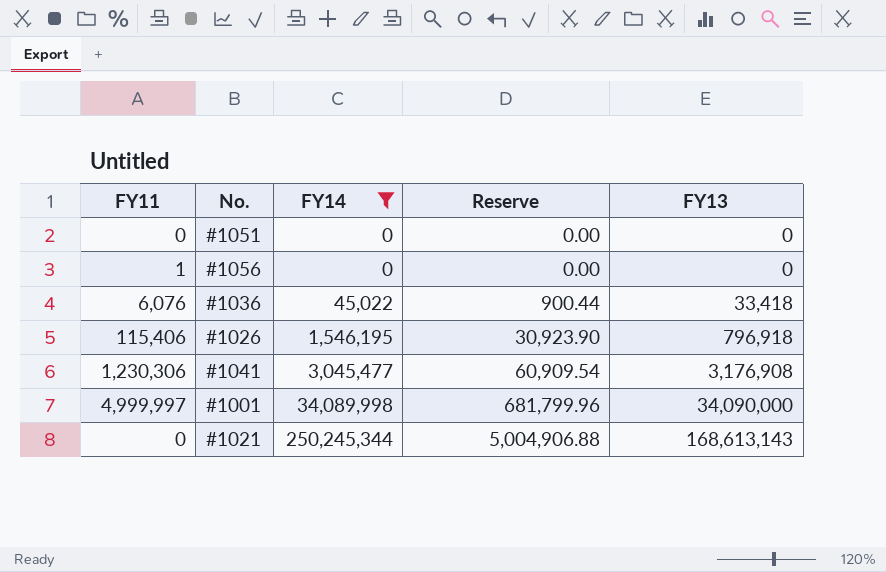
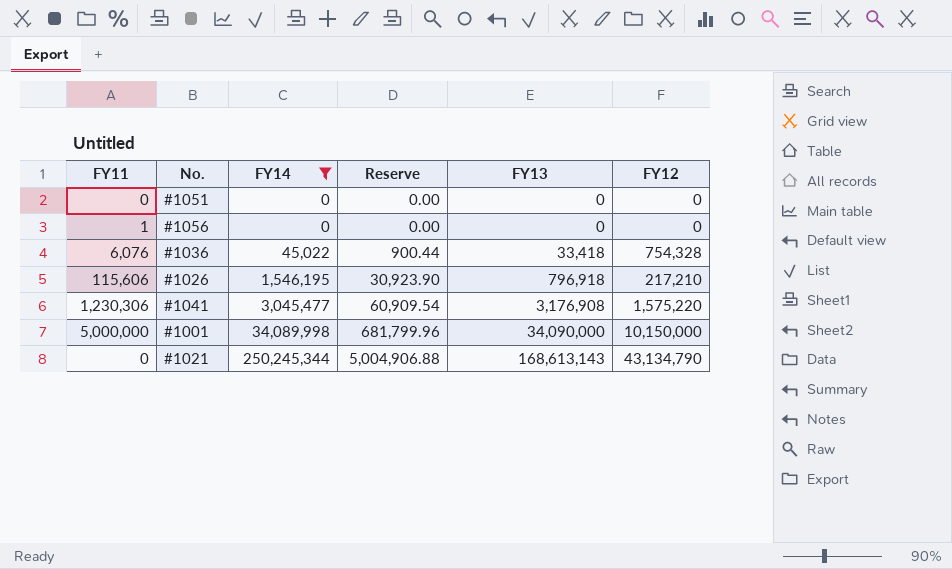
column FY12 | position: none -> 6
#1026 | FY11: 115,406 -> 115,606
#1001 | FY11: 4,999,997 -> 5,000,000

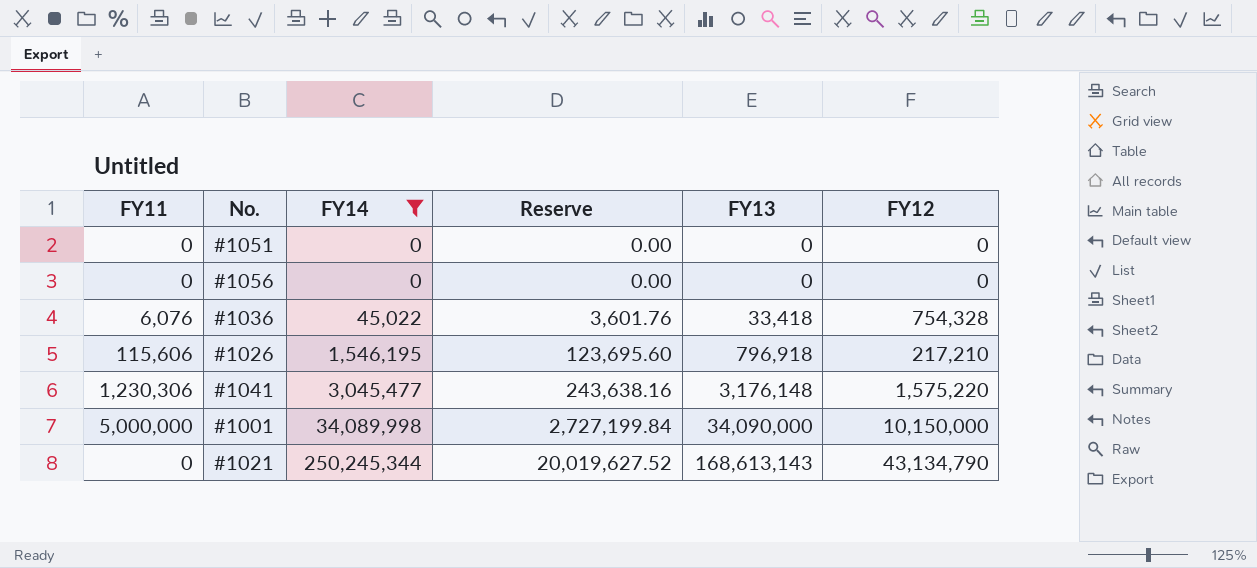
column Reserve | formula: [FY14] * 0.02 -> [FY14] * 0.08
#1056 | FY11: 1 -> 0
#1041 | FY13: 3,176,908 -> 3,176,148

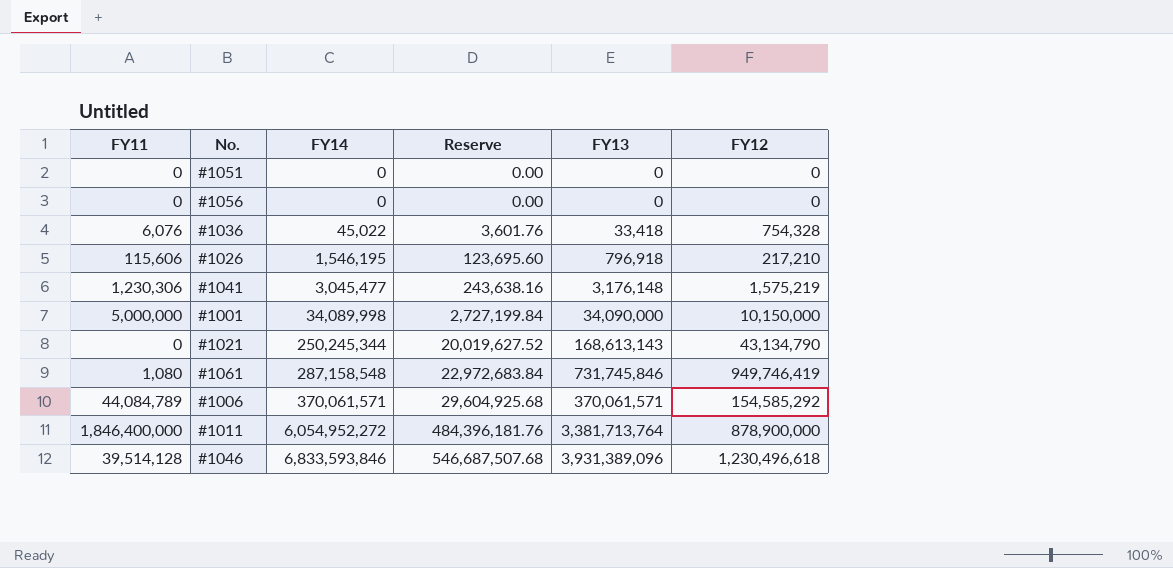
filter: FY14 <= 250,245,344 -> none
#1041 | FY12: 1,575,220 -> 1,575,219

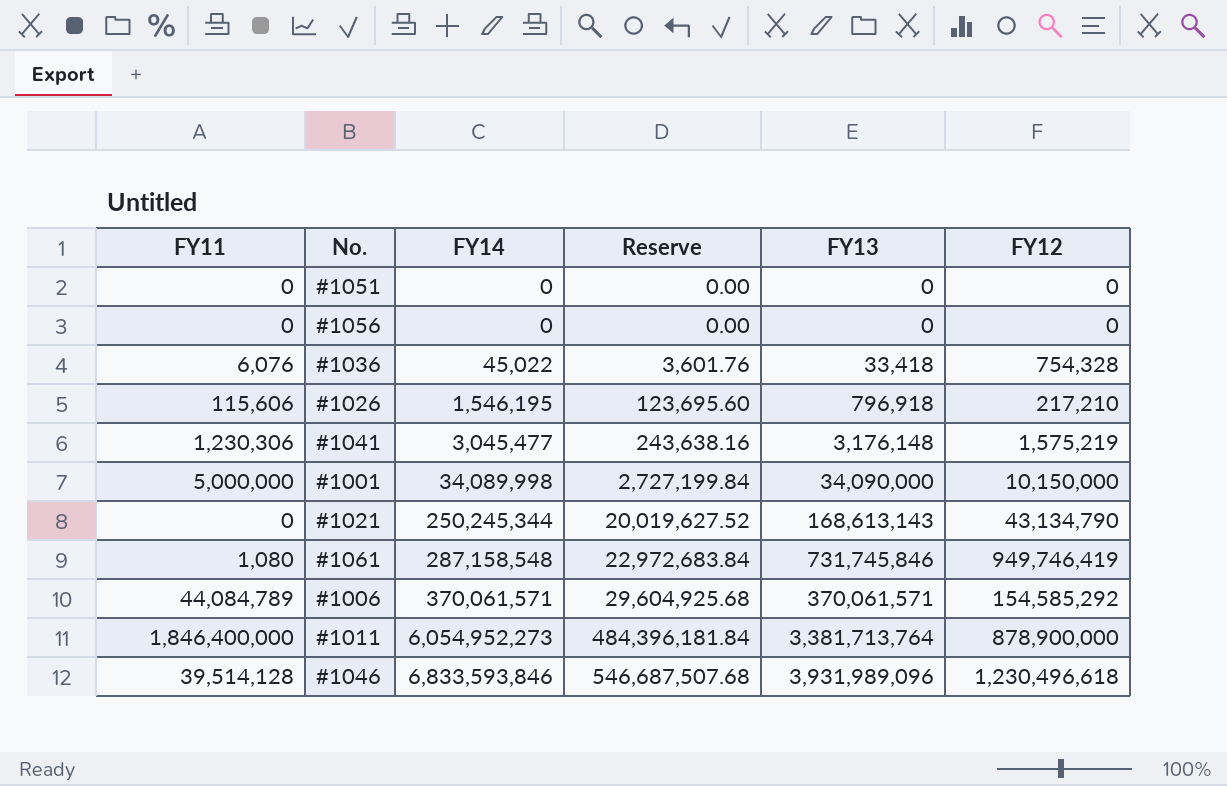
#1011 | FY14: 6,054,952,272 -> 6,054,952,273
#1011 | Reserve: 484,396,181.76 -> 484,396,181.84
#1046 | FY13: 3,931,389,096 -> 3,931,989,096

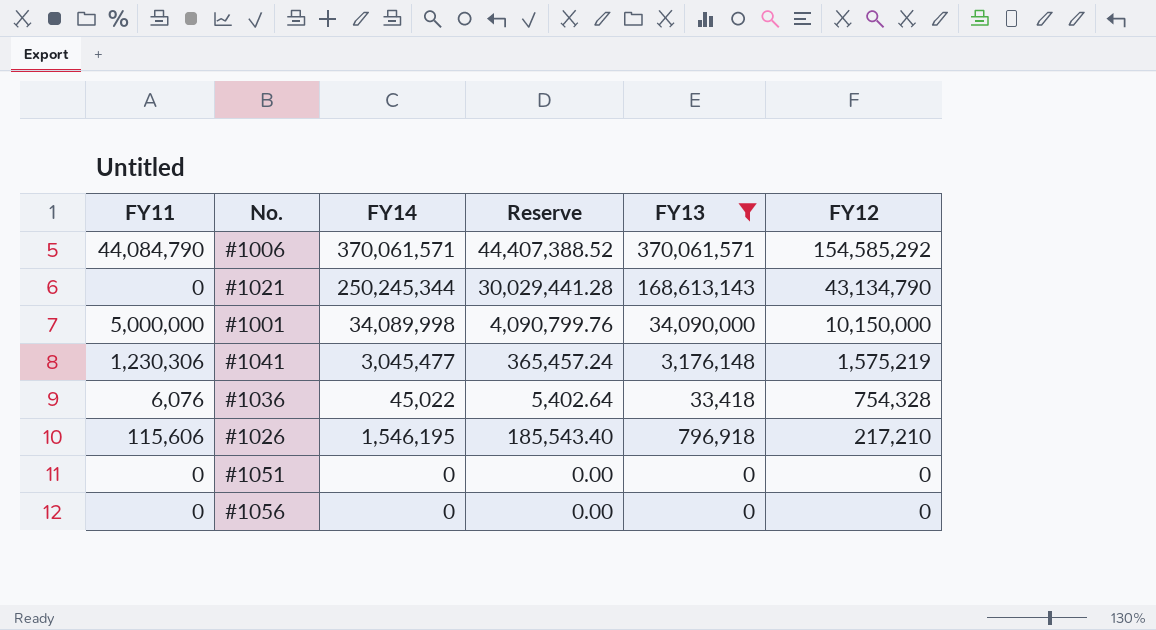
filter: none -> FY13 <= 370,061,571
row order: FY14 ascending -> FY12 descending
column Reserve | formula: [FY14] * 0.08 -> [FY14] * 0.12
#1006 | FY11: 44,084,789 -> 44,084,790

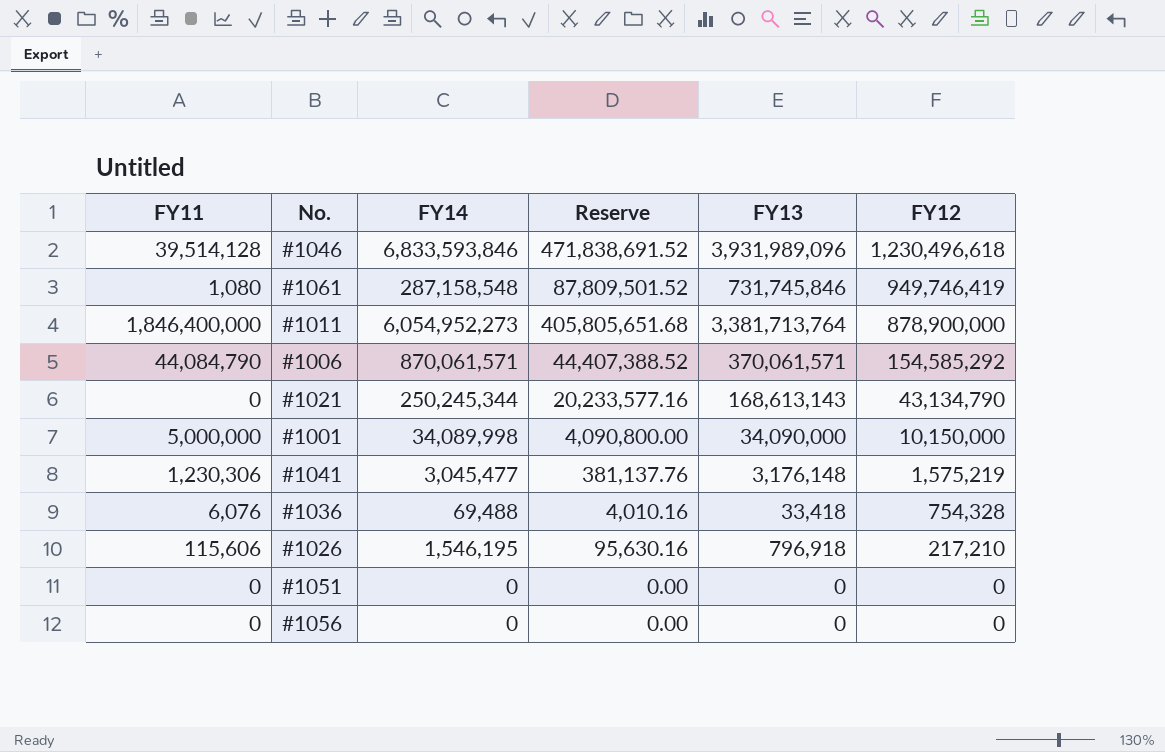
filter: FY13 <= 370,061,571 -> none
column Reserve | formula: [FY14] * 0.12 -> [FY13] * 0.12
#1006 | FY14: 370,061,571 -> 870,061,571
#1036 | FY14: 45,022 -> 69,488

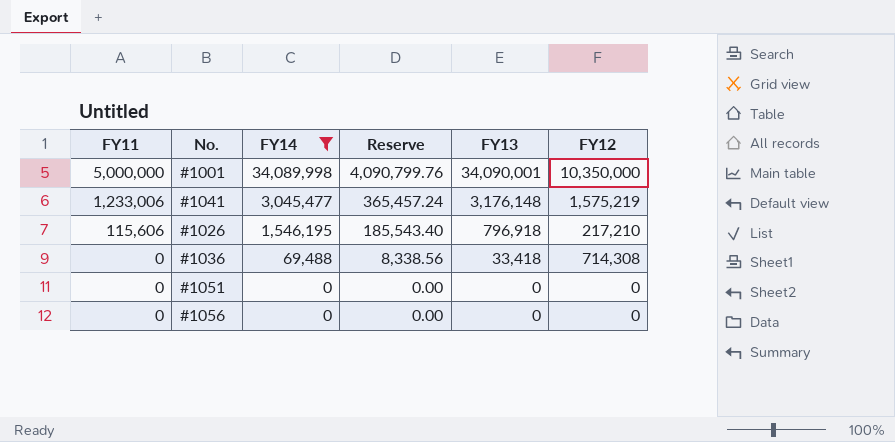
filter: none -> FY14 <= 34,089,998
row order: FY12 descending -> FY11 descending
column Reserve | formula: [FY13] * 0.12 -> [FY14] * 0.12
#1001 | FY13: 34,090,000 -> 34,090,001
#1001 | FY12: 10,150,000 -> 10,350,000
#1041 | FY11: 1,230,306 -> 1,233,006
#1036 | FY11: 6,076 -> 0
#1036 | FY12: 754,328 -> 714,308

